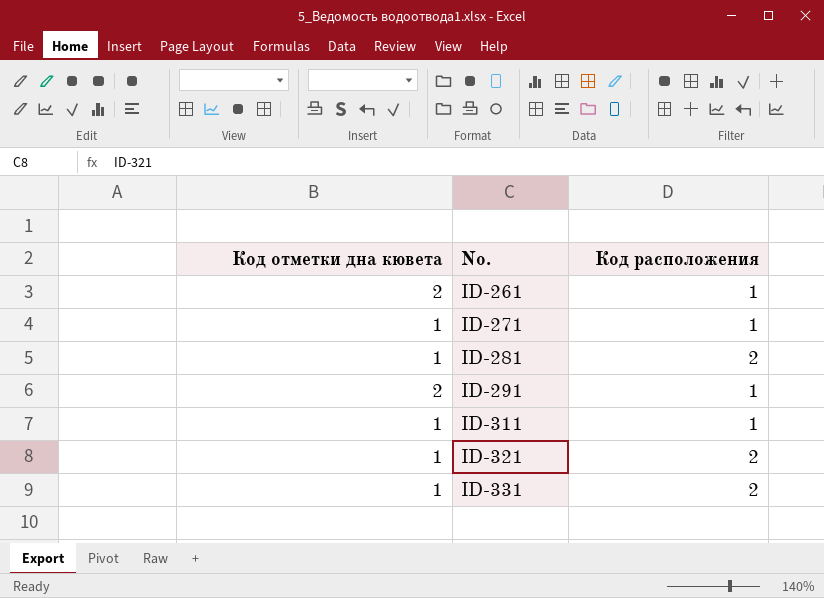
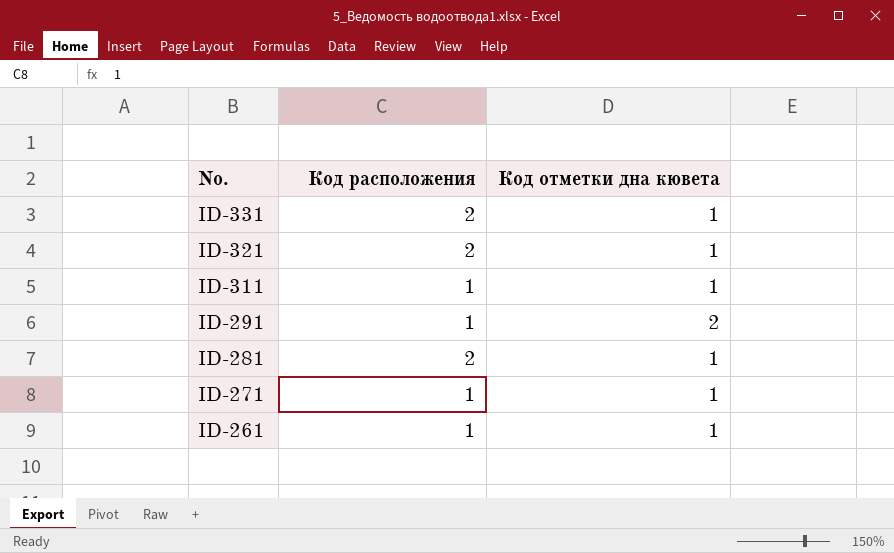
row order: No. ascending -> No. descending
column Код отметки дна кювета | position: 1 -> 3
ID-261 | Код отметки дна кювета: 2 -> 1

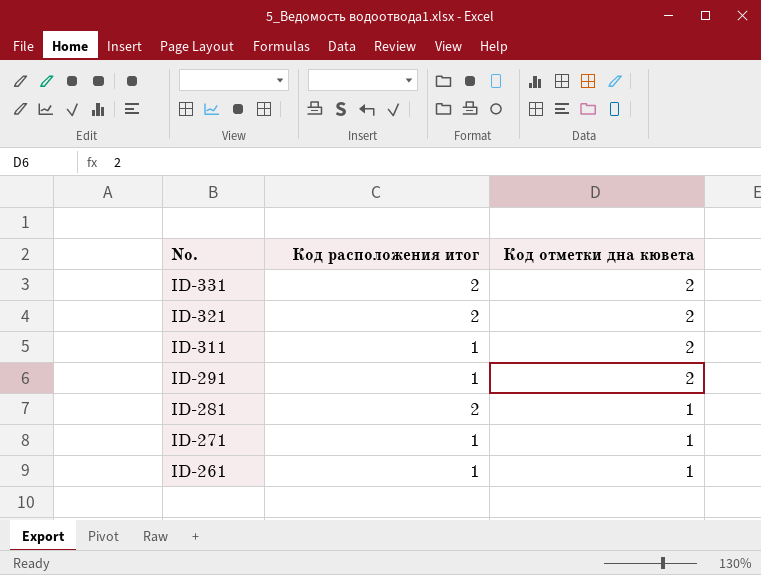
column name: Код расположения -> Код расположения итог
ID-331 | Код отметки дна кювета: 1 -> 2
ID-321 | Код отметки дна кювета: 1 -> 2
ID-311 | Код отметки дна кювета: 1 -> 2

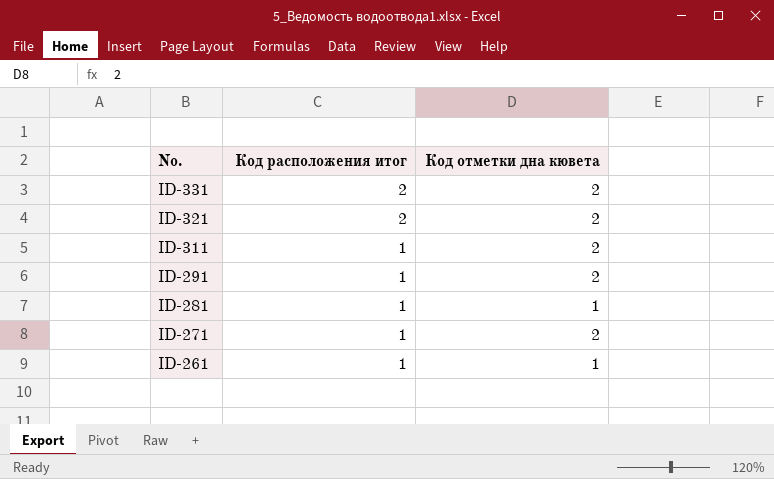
ID-281 | Код расположения итог: 2 -> 1
ID-271 | Код отметки дна кювета: 1 -> 2

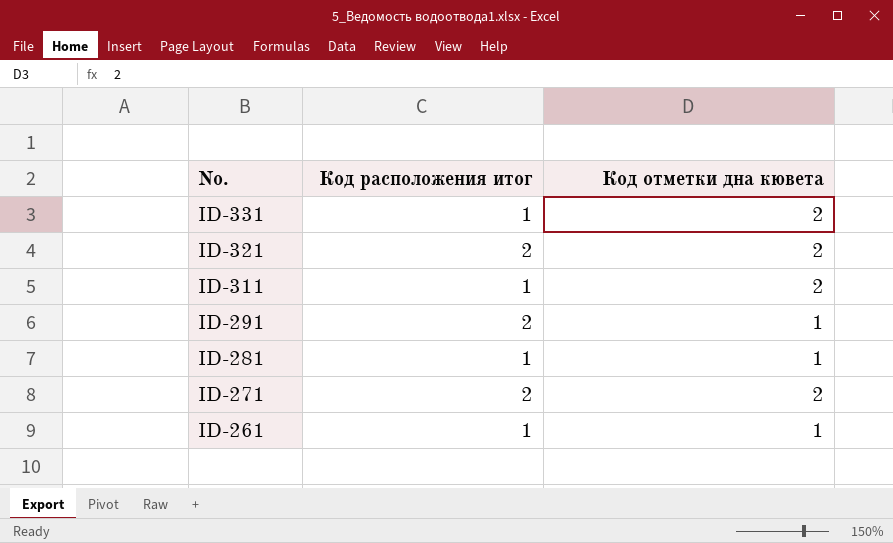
ID-331 | Код расположения итог: 2 -> 1
ID-291 | Код расположения итог: 1 -> 2
ID-291 | Код отметки дна кювета: 2 -> 1
ID-271 | Код расположения итог: 1 -> 2

